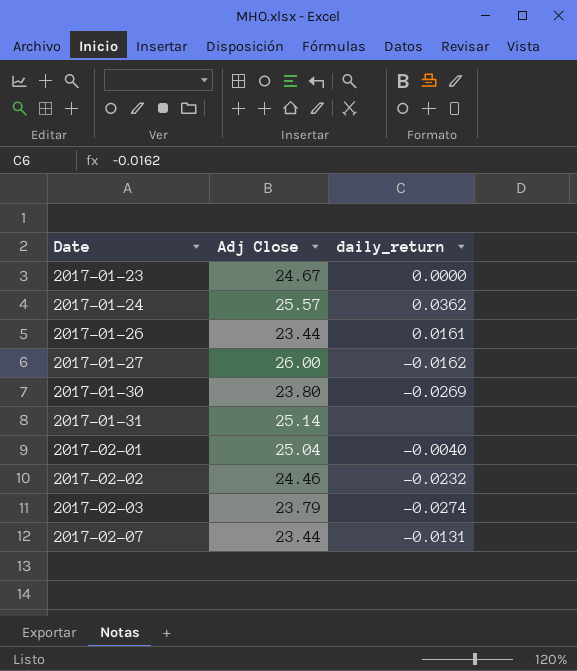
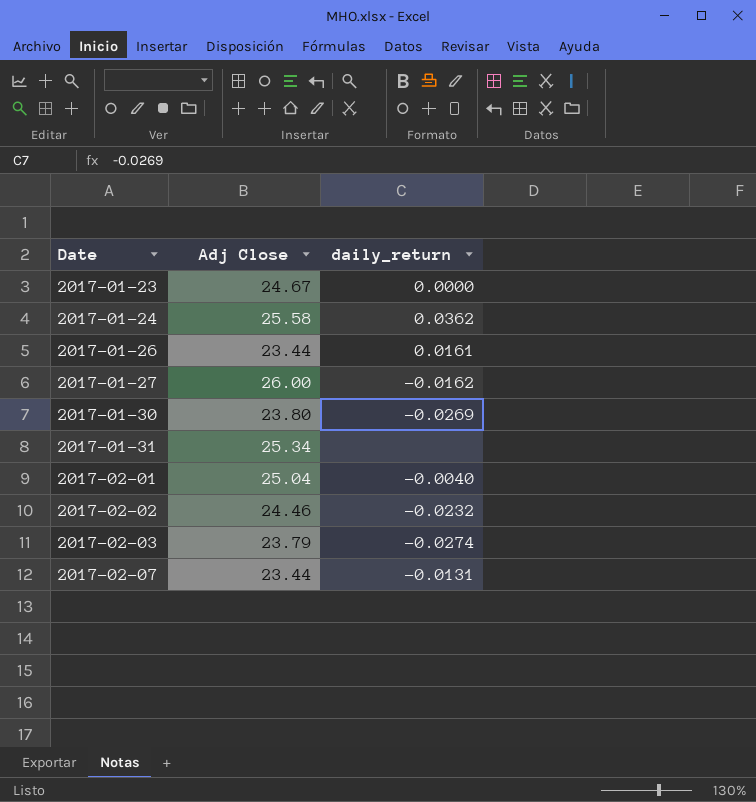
2017-01-24 | Adj Close: 25.57 -> 25.58
2017-01-31 | Adj Close: 25.14 -> 25.34

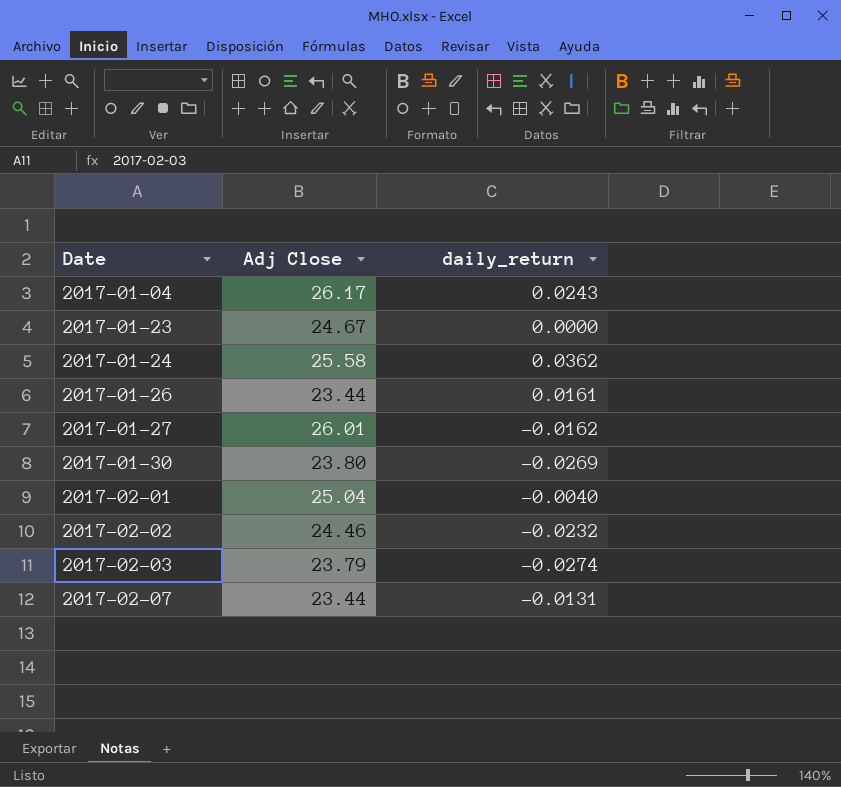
row 2017-01-31: 25.34 | none -> none
row 2017-01-04: none -> 26.17 | 0.0243
2017-01-27 | Adj Close: 26.00 -> 26.01

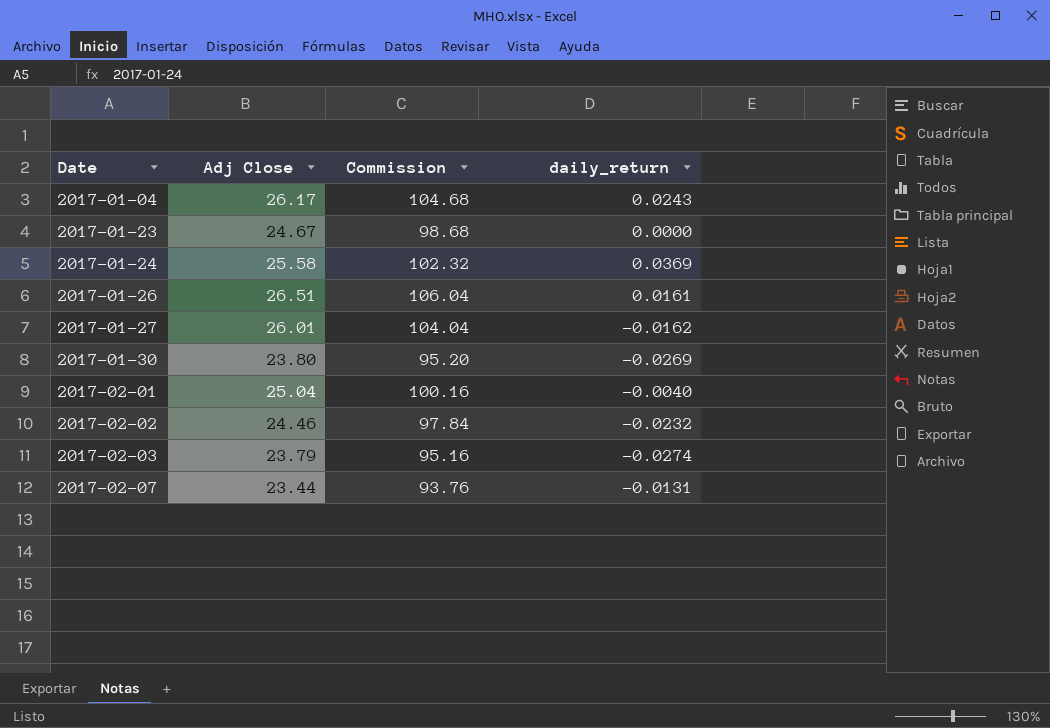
column Commission | formula: none -> [Adj Close] * 4
2017-01-24 | daily_return: 0.0362 -> 0.0369
2017-01-26 | Adj Close: 23.44 -> 26.51

